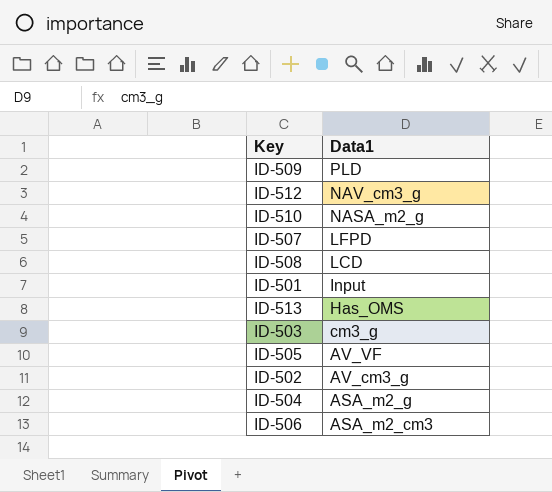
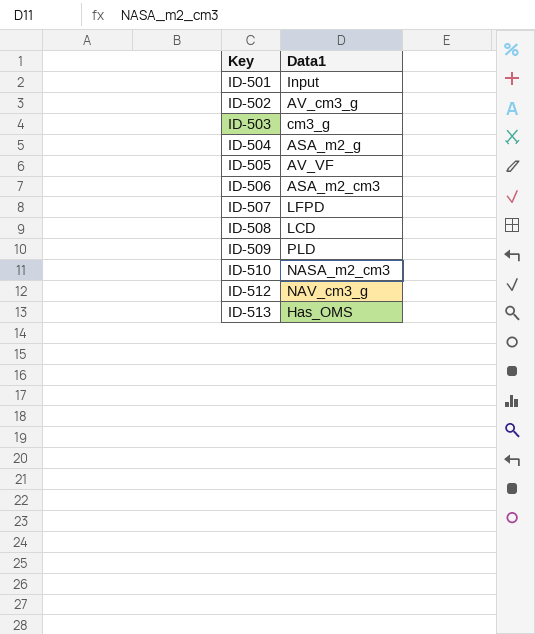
row order: Data1 descending -> Key ascending
ID-510 | Data1: NASA_m2_g -> NASA_m2_cm3

